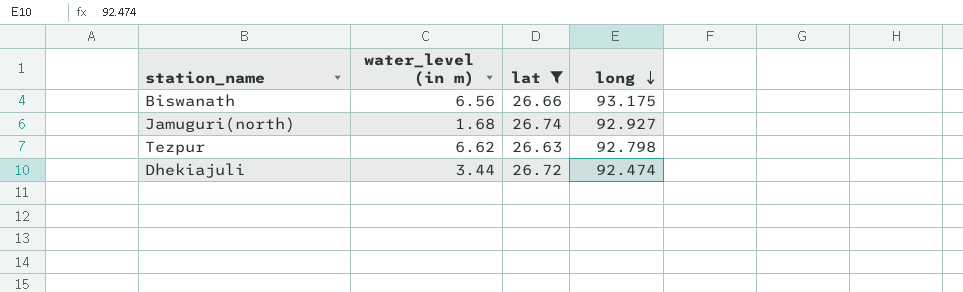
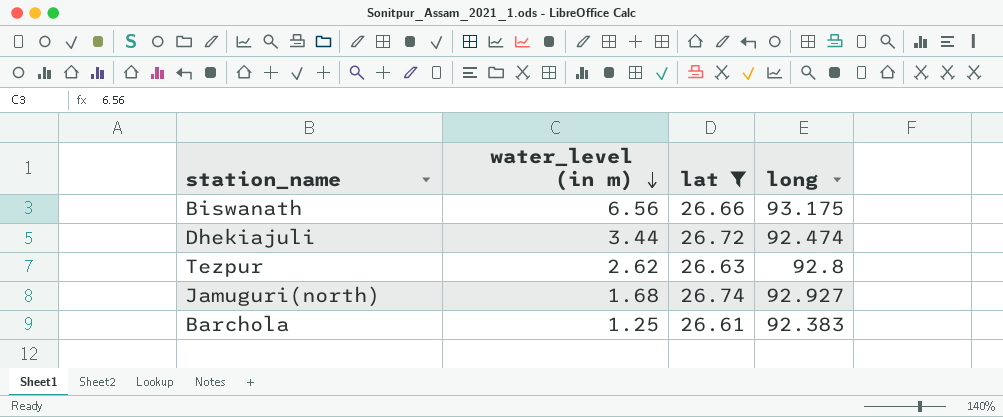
row order: long descending -> water_level (in m) descending
Tezpur | water_level (in m): 6.62 -> 2.62
Tezpur | long: 92.798 -> 92.8
row Barchola: none -> 1.25 | 26.61 | 92.383

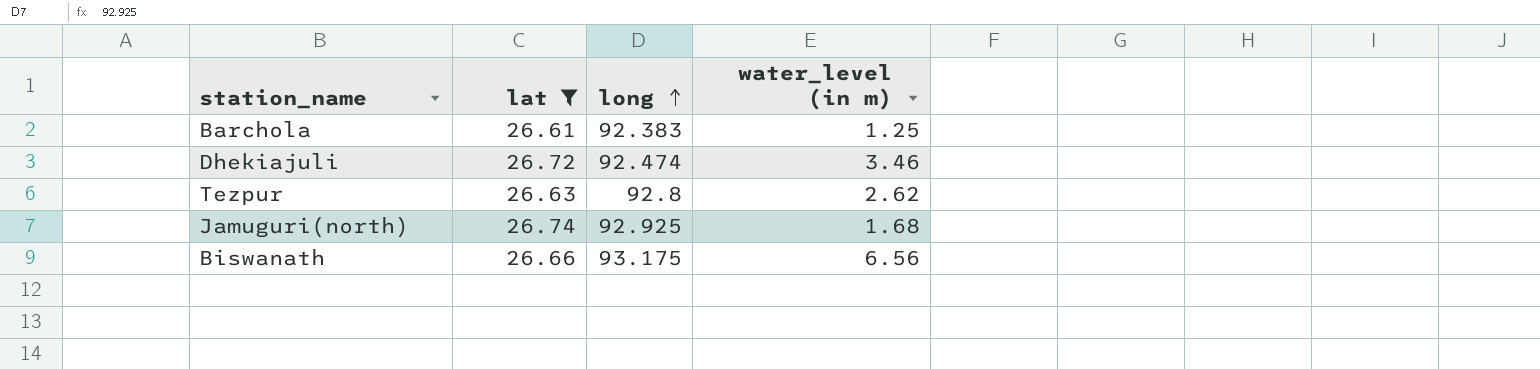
row order: water_level (in m) descending -> long ascending
column water_level (in m) | position: 2 -> 4
Dhekiajuli | water_level (in m): 3.44 -> 3.46
Jamuguri(north) | long: 92.927 -> 92.925

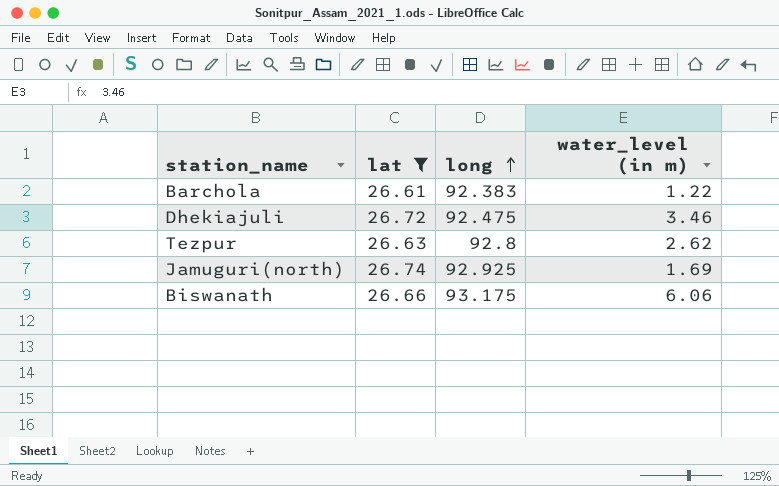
Barchola | water_level (in m): 1.25 -> 1.22
Dhekiajuli | long: 92.474 -> 92.475
Jamuguri(north) | water_level (in m): 1.68 -> 1.69
Biswanath | water_level (in m): 6.56 -> 6.06

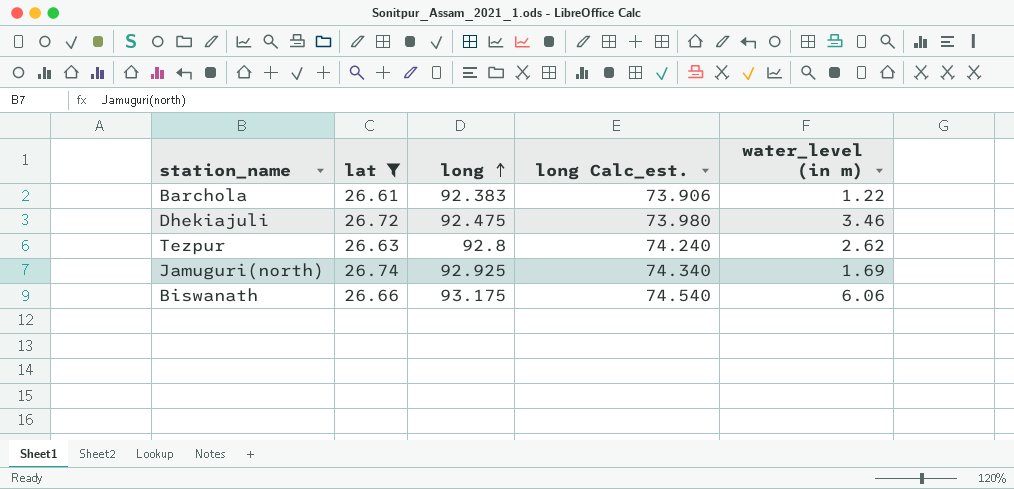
column long Calc_est. | formula: none -> [long] * 0.8

